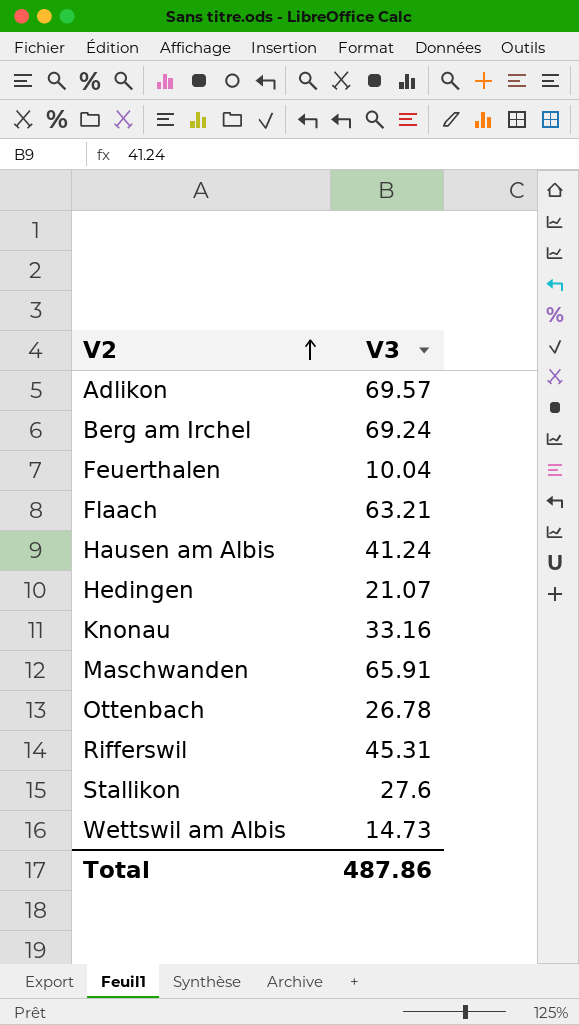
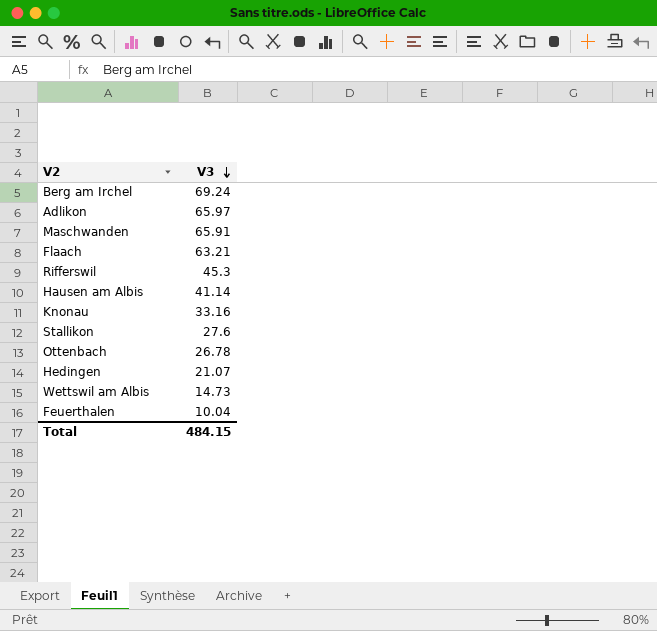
row order: V2 ascending -> V3 descending
Adlikon | V3: 69.57 -> 65.97
Rifferswil | V3: 45.31 -> 45.3
Hausen am Albis | V3: 41.24 -> 41.14
Total | V3: 487.86 -> 484.15

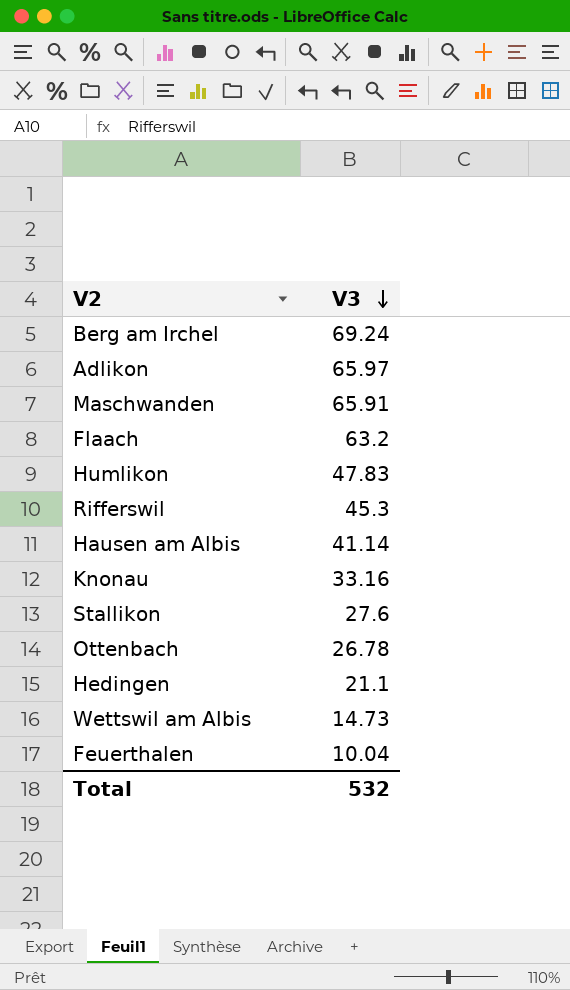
Flaach | V3: 63.21 -> 63.2
row Humlikon: none -> 47.83
Hedingen | V3: 21.07 -> 21.1
Total | V3: 484.15 -> 532

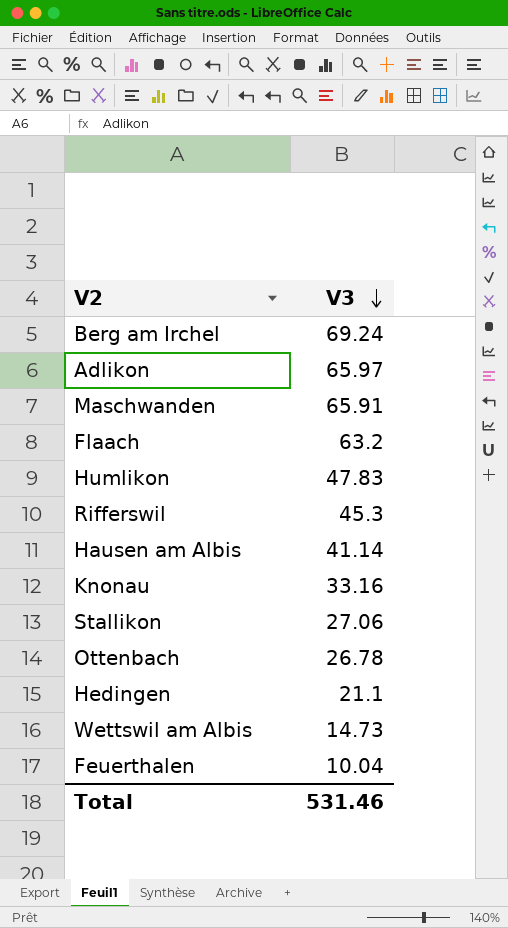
Stallikon | V3: 27.6 -> 27.06
Total | V3: 532 -> 531.46

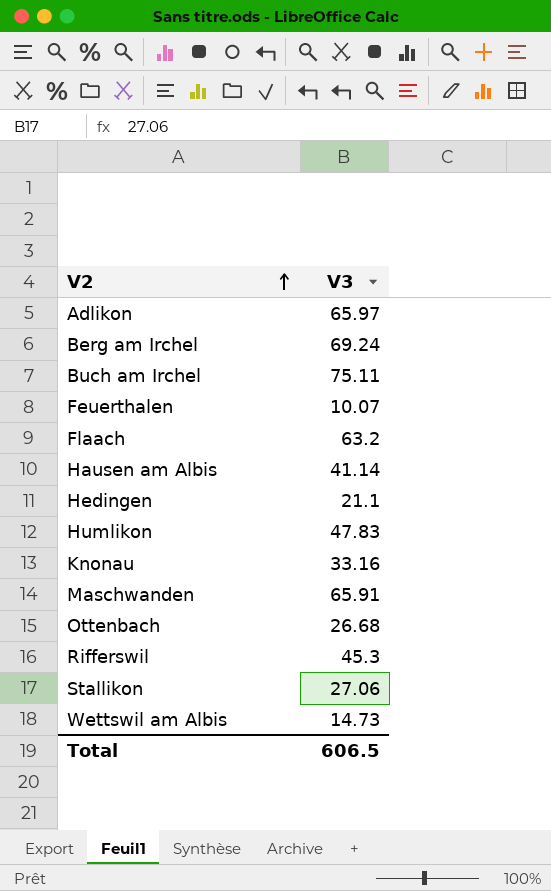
row order: V3 descending -> V2 ascending
row Buch am Irchel: none -> 75.11
Feuerthalen | V3: 10.04 -> 10.07
Ottenbach | V3: 26.78 -> 26.68
Total | V3: 531.46 -> 606.5

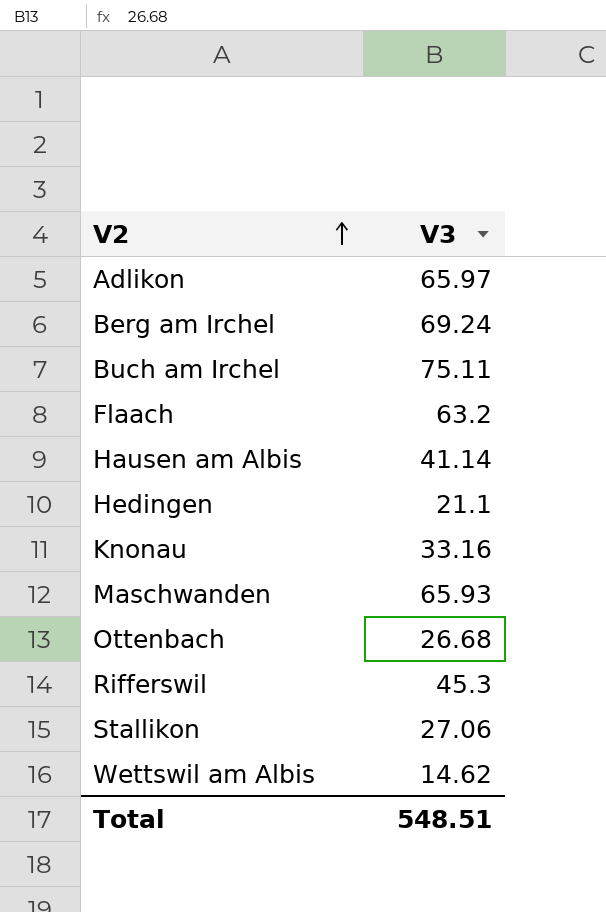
row Feuerthalen: 10.07 -> none
row Humlikon: 47.83 -> none
Maschwanden | V3: 65.91 -> 65.93
Wettswil am Albis | V3: 14.73 -> 14.62
Total | V3: 606.5 -> 548.51

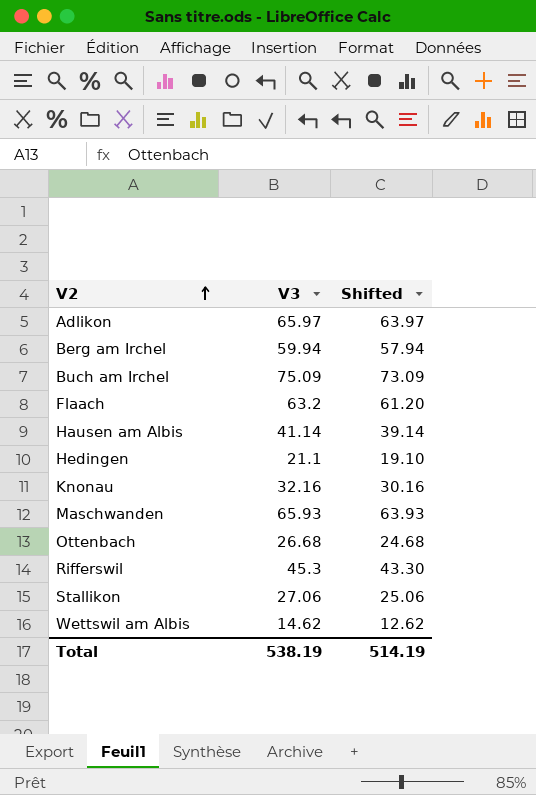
column Shifted | formula: none -> [V3] - 2
Berg am Irchel | V3: 69.24 -> 59.94
Buch am Irchel | V3: 75.11 -> 75.09
Knonau | V3: 33.16 -> 32.16
Total | V3: 548.51 -> 538.19

